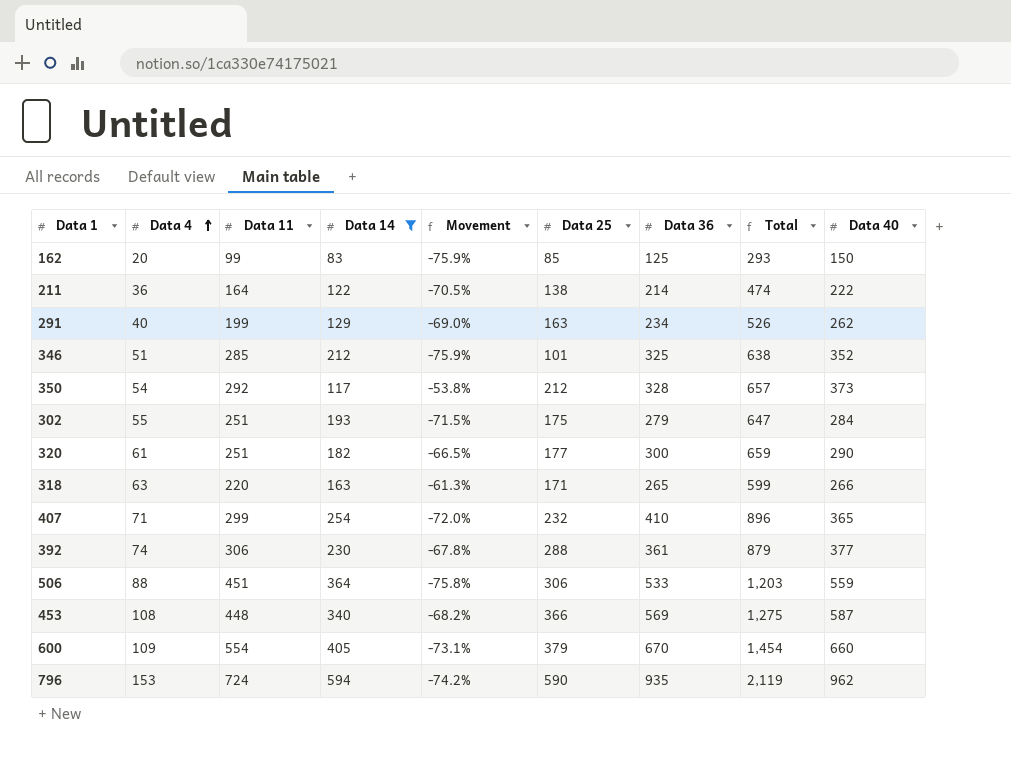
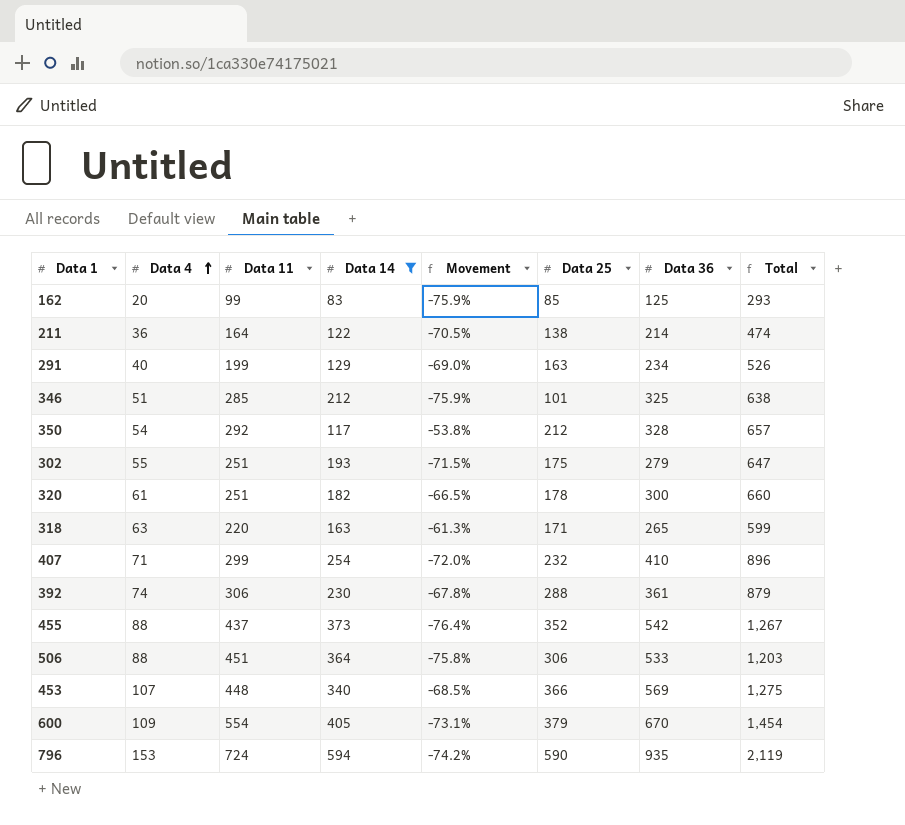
column Data 40 | position: 9 -> none
320 | Data 25: 177 -> 178
320 | Total: 659 -> 660
row 455: none -> 88 | 437 | 373 | -76.4% | 352 | 542 | 1,267
453 | Data 4: 108 -> 107
453 | Movement: -68.2% -> -68.5%

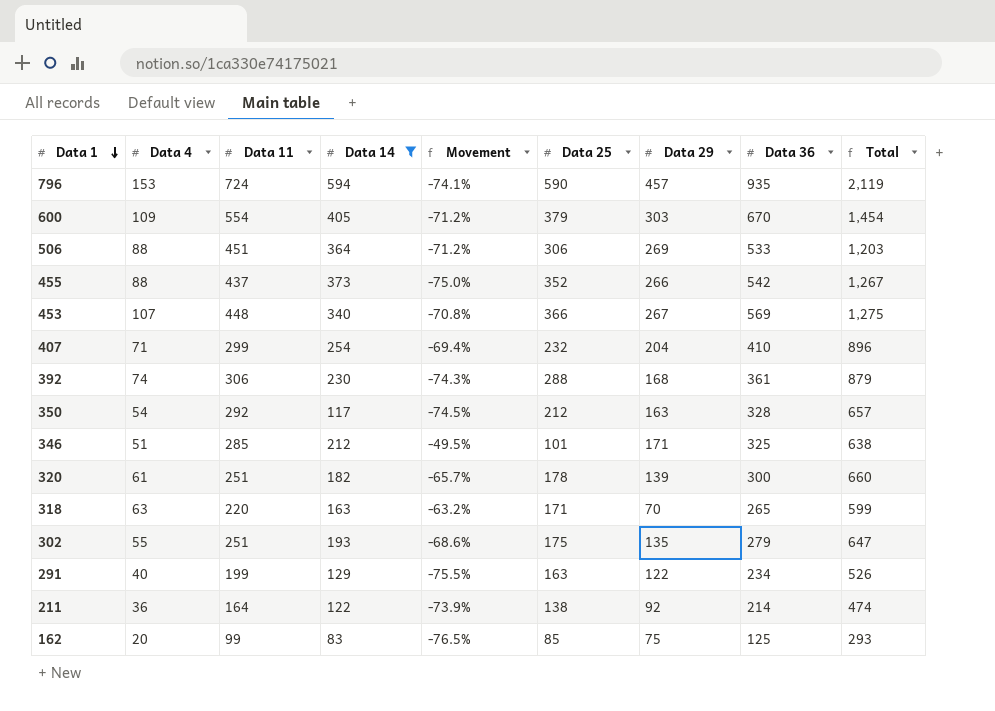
row order: Data 4 ascending -> Data 1 descending
column Movement | formula: ([Data 4] - [Data 14]) / [Data 14] -> ([Data 4] - [Data 25]) / [Data 25]
column Data 29 | position: none -> 7

